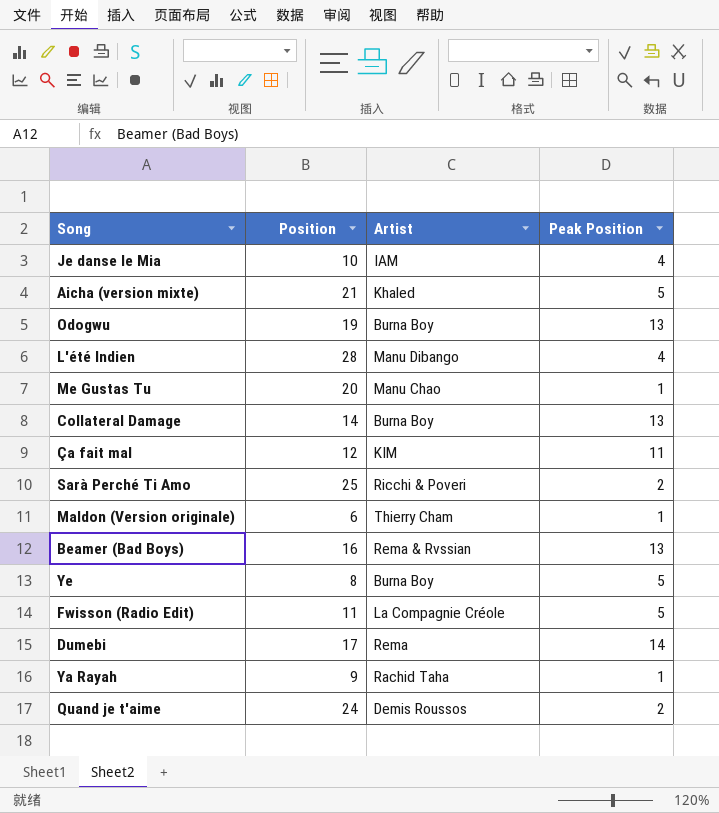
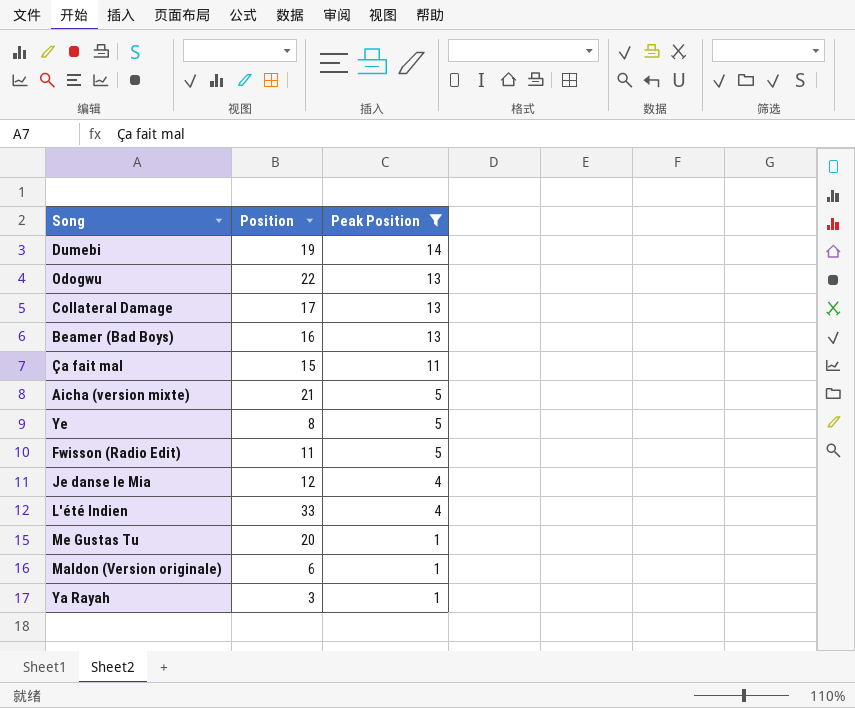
filter: none -> Peak Position != 2
row order: none -> Peak Position descending
column Artist | position: 3 -> none
Dumebi | Position: 17 -> 19
Odogwu | Position: 19 -> 22
Collateral Damage | Position: 14 -> 17
Ça fait mal | Position: 12 -> 15
Je danse le Mia | Position: 10 -> 12
L'été Indien | Position: 28 -> 33
Ya Rayah | Position: 9 -> 3

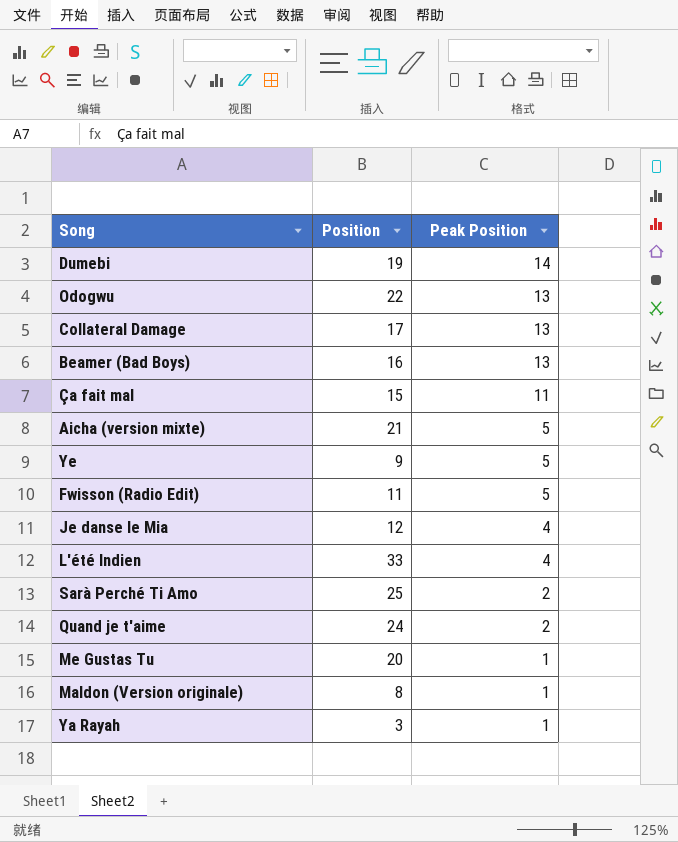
filter: Peak Position != 2 -> none
Ye | Position: 8 -> 9
Maldon (Version originale) | Position: 6 -> 8

